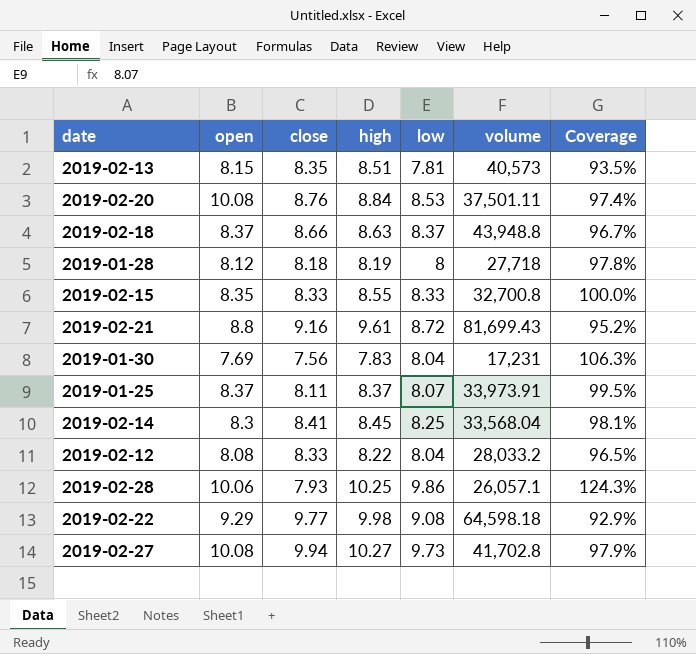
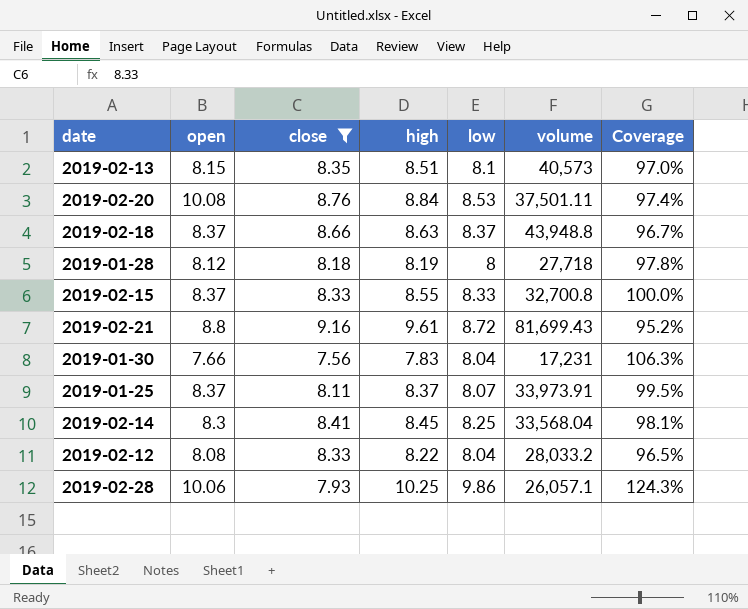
filter: none -> close <= 9.16
2019-02-13 | low: 7.81 -> 8.1
2019-02-13 | Coverage: 93.5% -> 97.0%
2019-02-15 | open: 8.35 -> 8.37
2019-01-30 | open: 7.69 -> 7.66

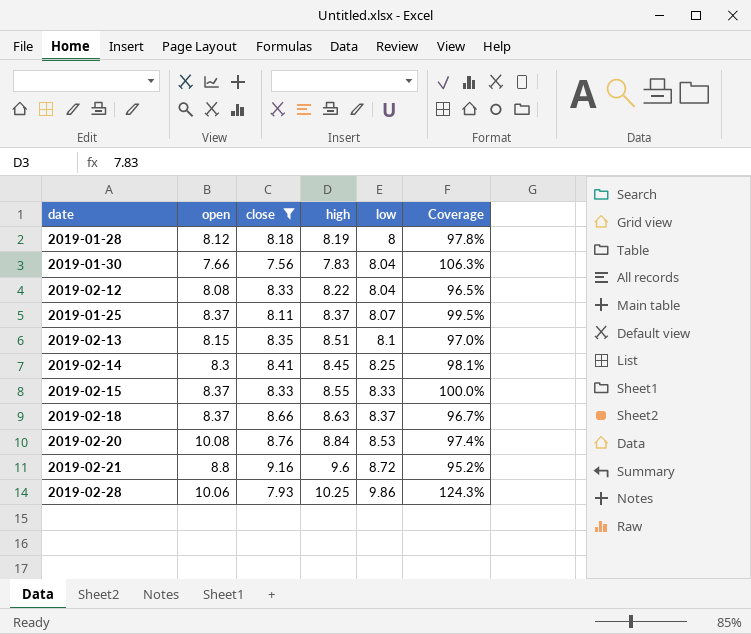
row order: none -> low ascending
column volume | position: 6 -> none
2019-02-21 | high: 9.61 -> 9.6

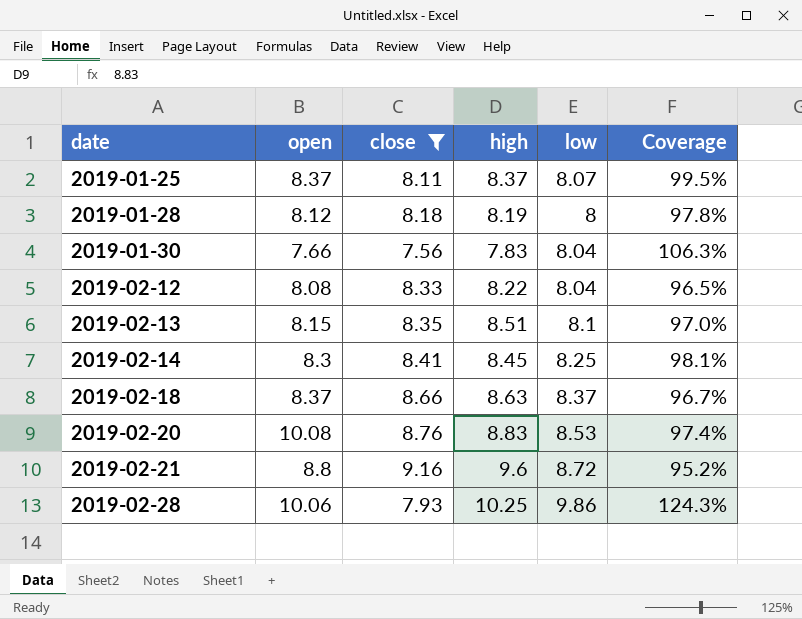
row order: low ascending -> date ascending
row 2019-02-15: 8.37 | 8.33 | 8.55 | 8.33 | 100.0% -> none
2019-02-20 | high: 8.84 -> 8.83

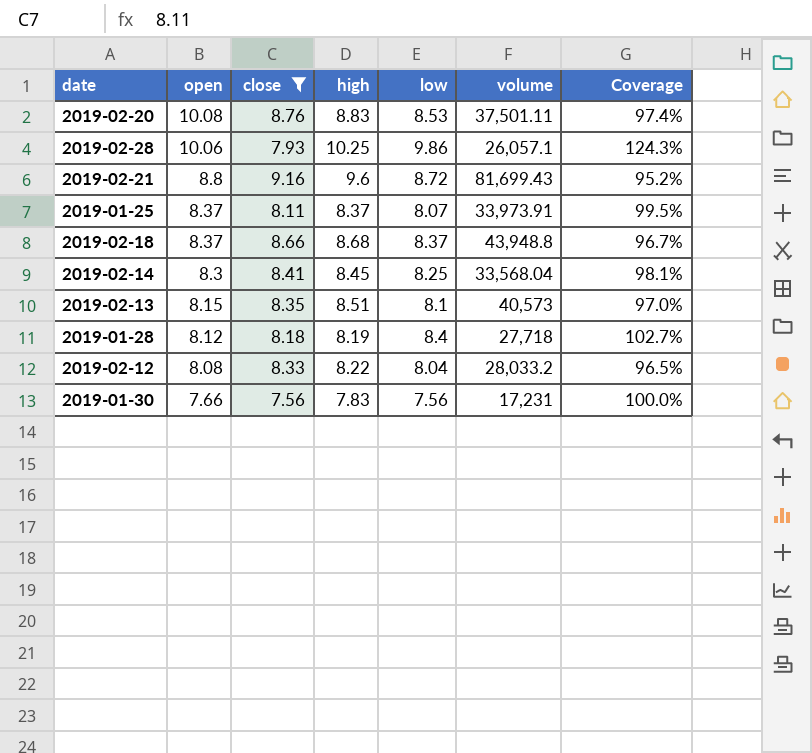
row order: date ascending -> open descending
column volume | position: none -> 6
2019-02-18 | high: 8.63 -> 8.68
2019-01-28 | low: 8 -> 8.4
2019-01-28 | Coverage: 97.8% -> 102.7%
2019-01-30 | low: 8.04 -> 7.56
2019-01-30 | Coverage: 106.3% -> 100.0%

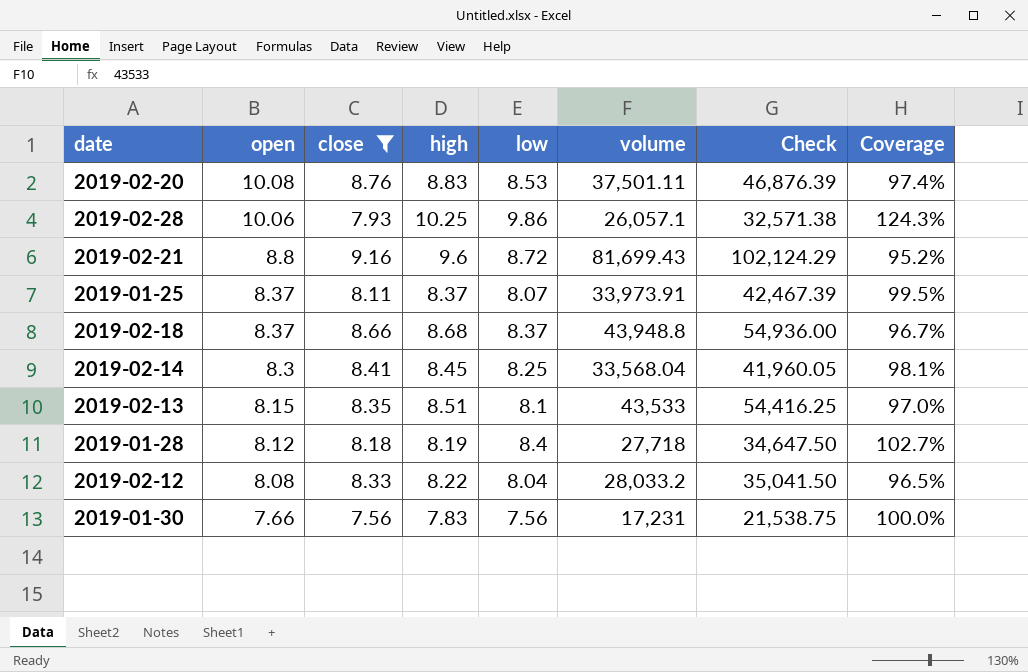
column Check | formula: none -> [volume] * 1.25
2019-02-13 | volume: 40,573 -> 43,533

